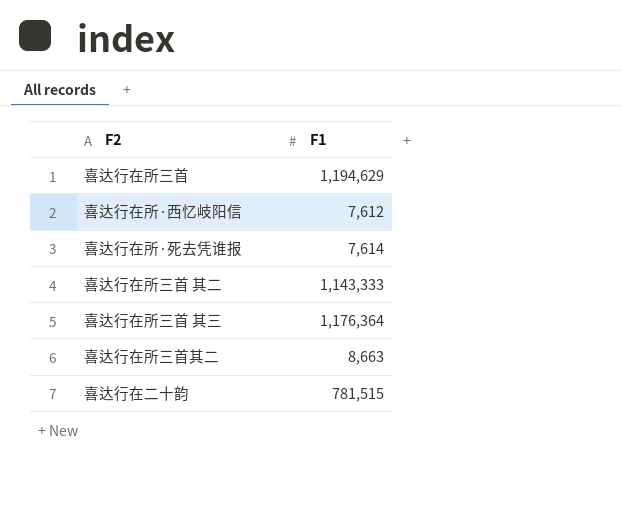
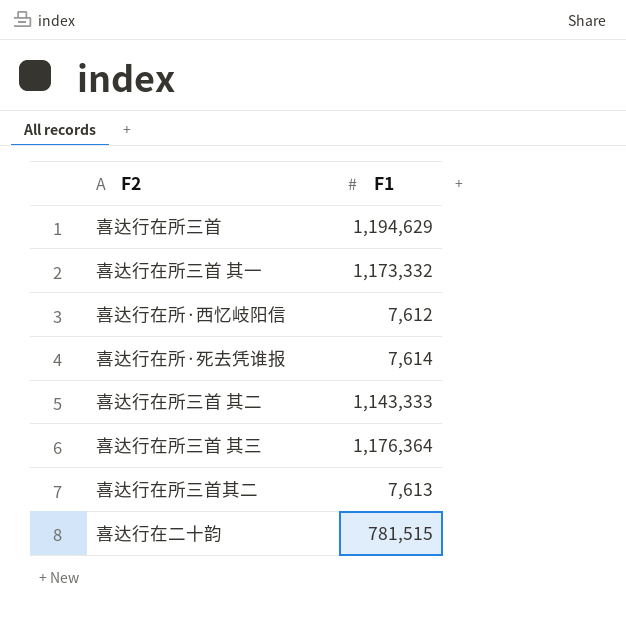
row 喜达行在所三首 其一: none -> 1,173,332
喜达行在所三首其二 | F1: 8,663 -> 7,613

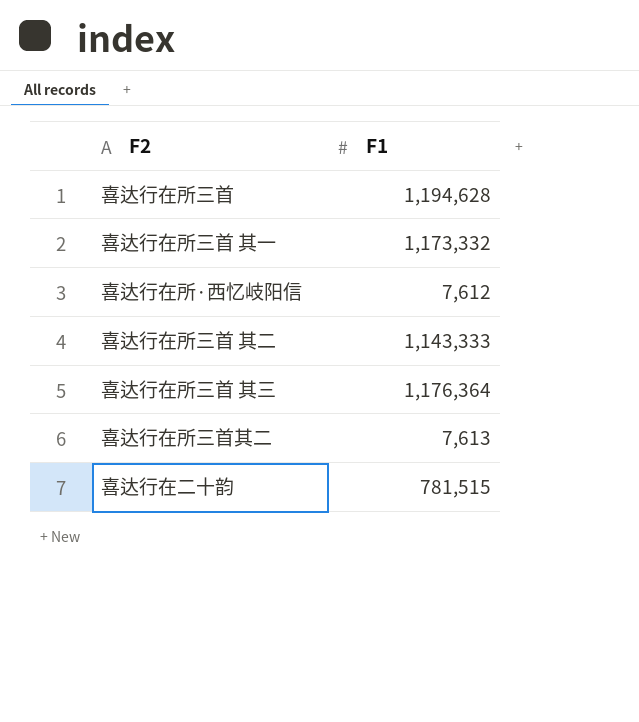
row 喜达行在所·死去凭谁报: 7,614 -> none
喜达行在所三首 | F1: 1,194,629 -> 1,194,628

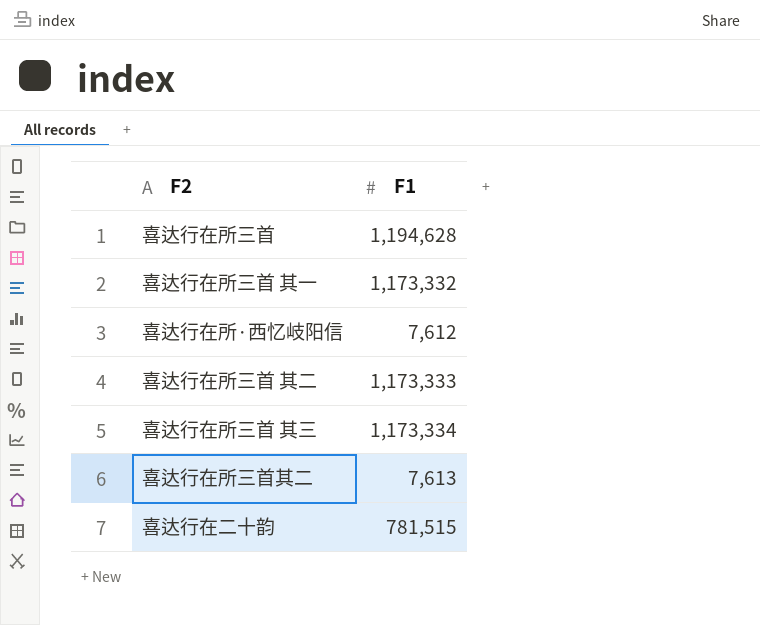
喜达行在所三首 其二 | F1: 1,143,333 -> 1,173,333
喜达行在所三首 其三 | F1: 1,176,364 -> 1,173,334

